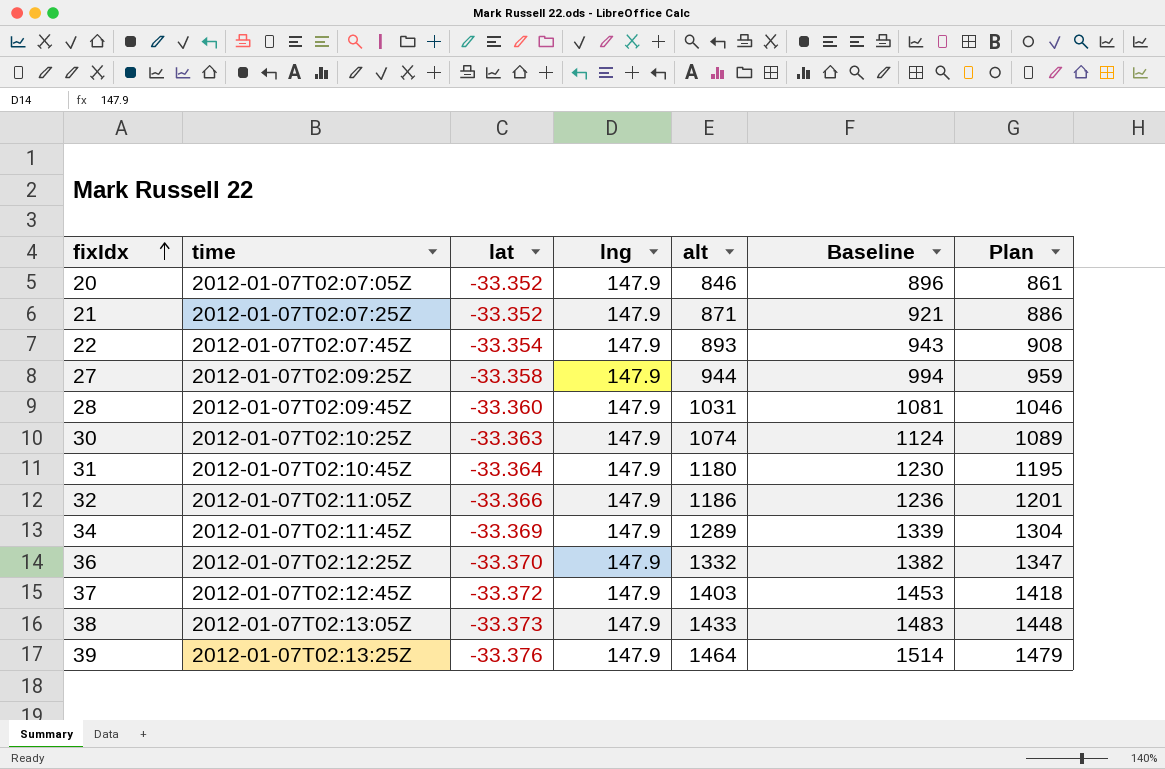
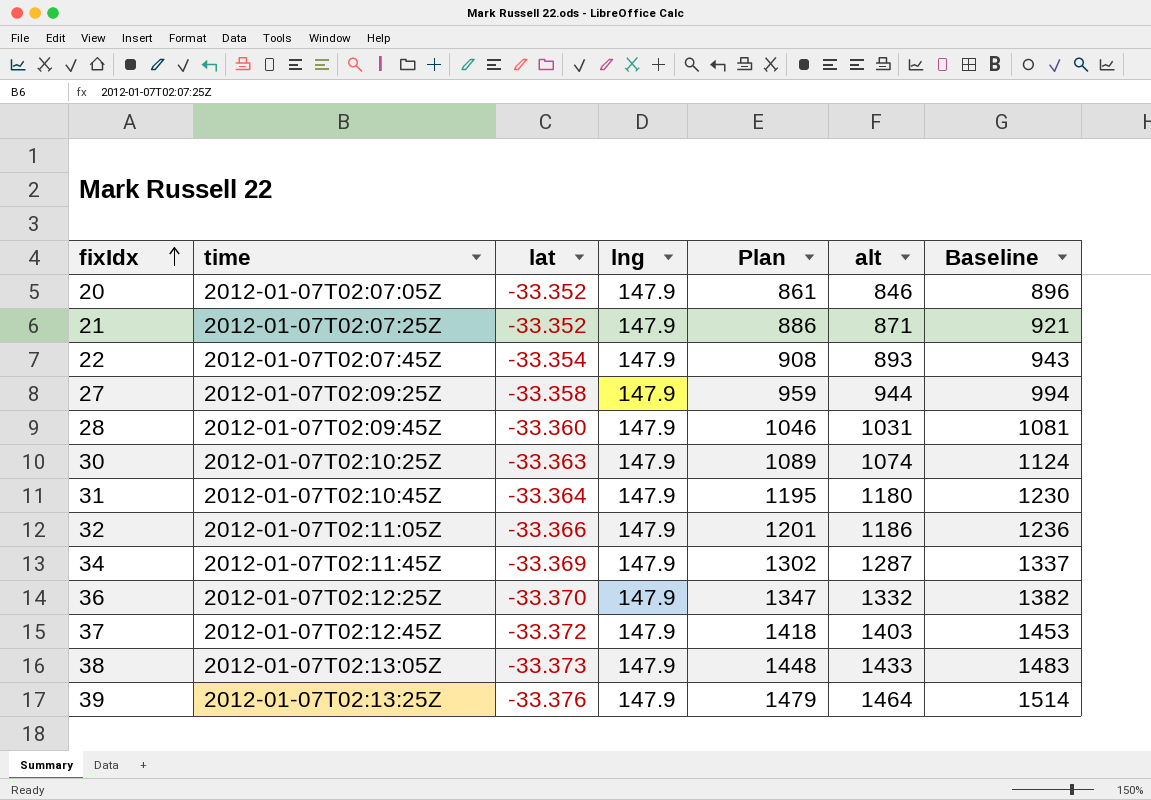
column Plan | position: 7 -> 5
34 | Plan: 1304 -> 1302
34 | alt: 1289 -> 1287
34 | Baseline: 1339 -> 1337

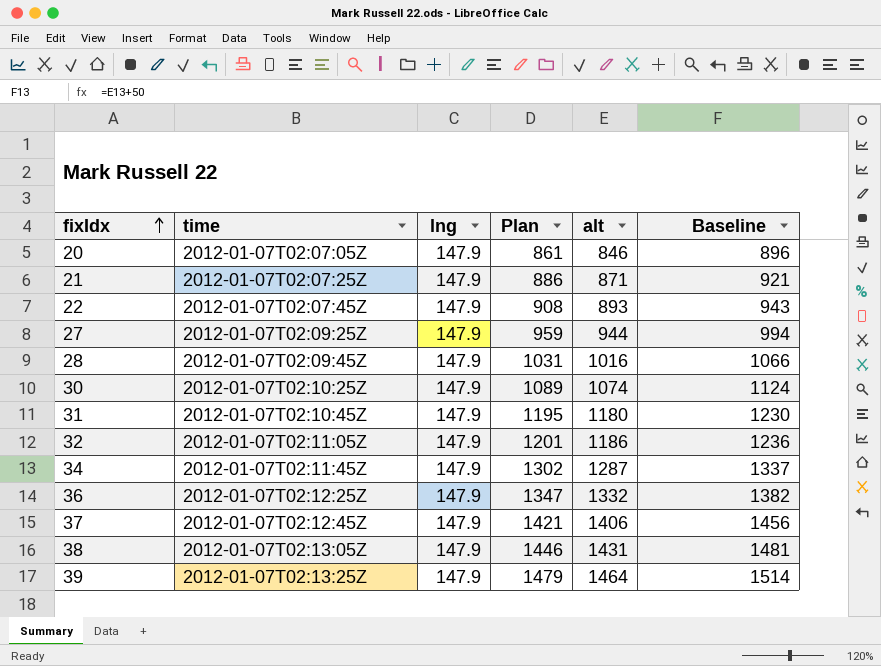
column lat | position: 3 -> none
28 | Plan: 1046 -> 1031
28 | alt: 1031 -> 1016
28 | Baseline: 1081 -> 1066
37 | Plan: 1418 -> 1421
37 | alt: 1403 -> 1406
37 | Baseline: 1453 -> 1456
38 | Plan: 1448 -> 1446
38 | alt: 1433 -> 1431
38 | Baseline: 1483 -> 1481

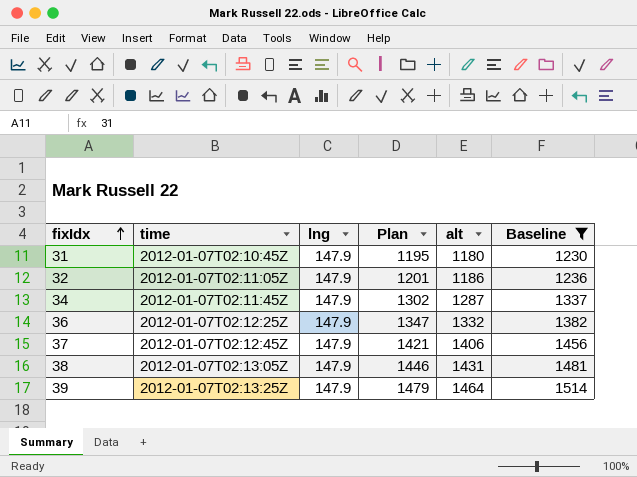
filter: none -> Baseline >= 1230

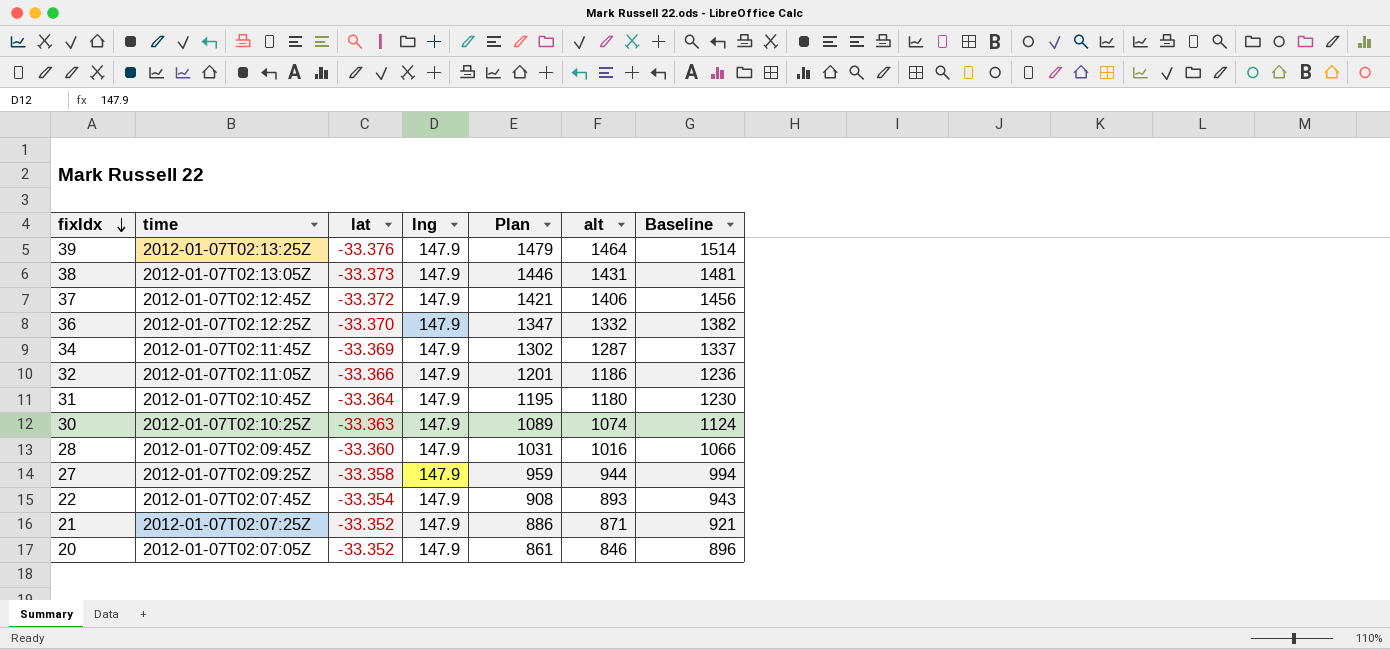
filter: Baseline >= 1230 -> none
row order: fixIdx ascending -> fixIdx descending
column lat | position: none -> 3

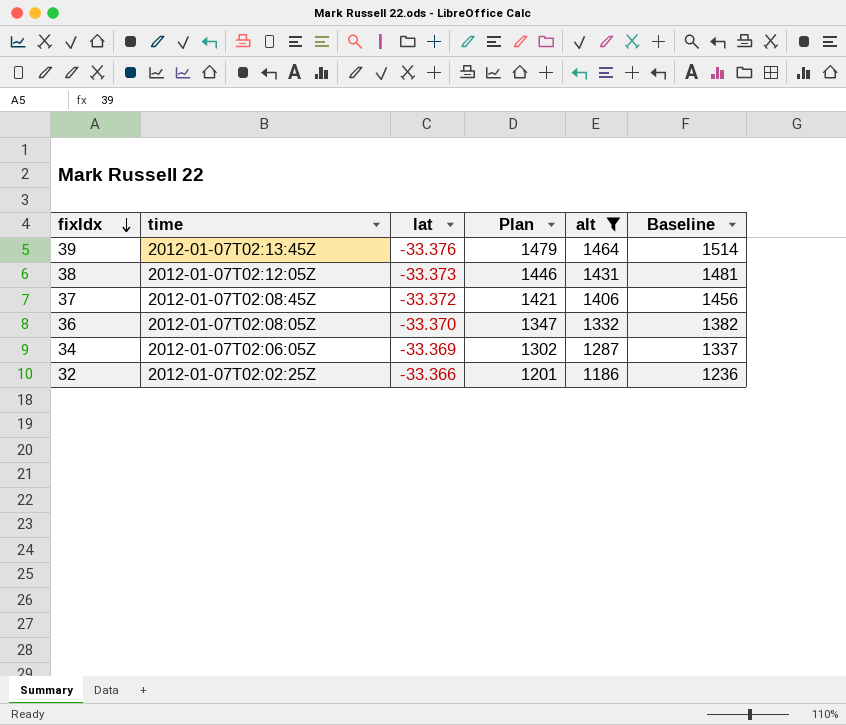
filter: none -> alt >= 1186
column lng | position: 4 -> none
39 | time: 2012-01-07T02:13:25Z -> 2012-01-07T02:13:45Z
38 | time: 2012-01-07T02:13:05Z -> 2012-01-07T02:12:05Z
37 | time: 2012-01-07T02:12:45Z -> 2012-01-07T02:08:45Z
36 | time: 2012-01-07T02:12:25Z -> 2012-01-07T02:08:05Z
34 | time: 2012-01-07T02:11:45Z -> 2012-01-07T02:06:05Z
32 | time: 2012-01-07T02:11:05Z -> 2012-01-07T02:02:25Z

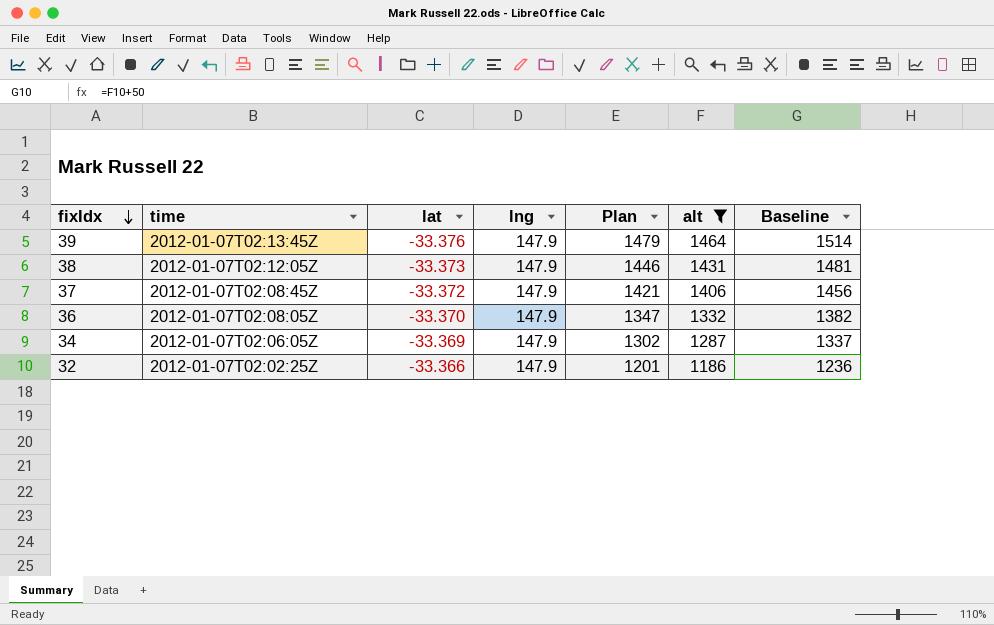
column lng | position: none -> 4

